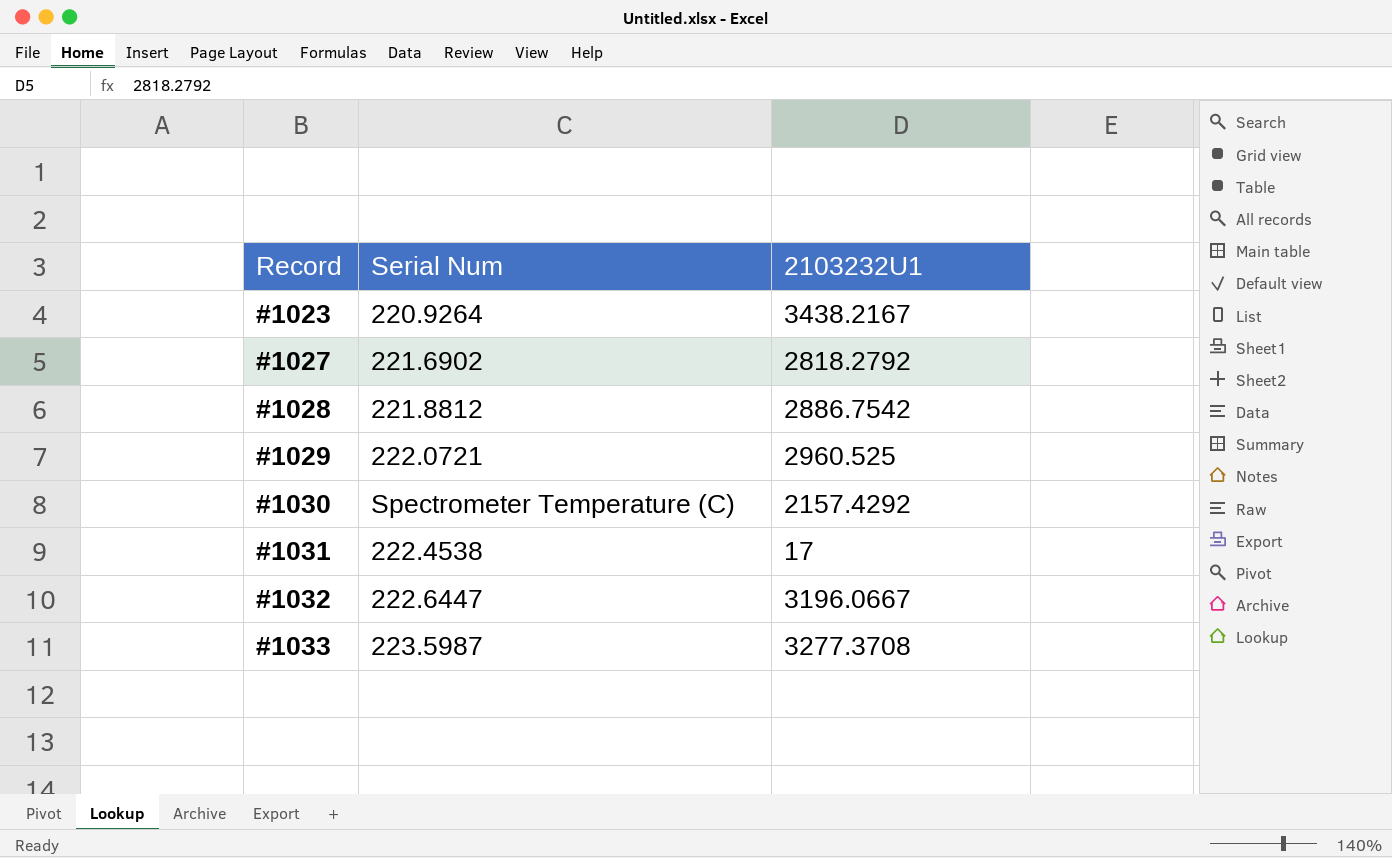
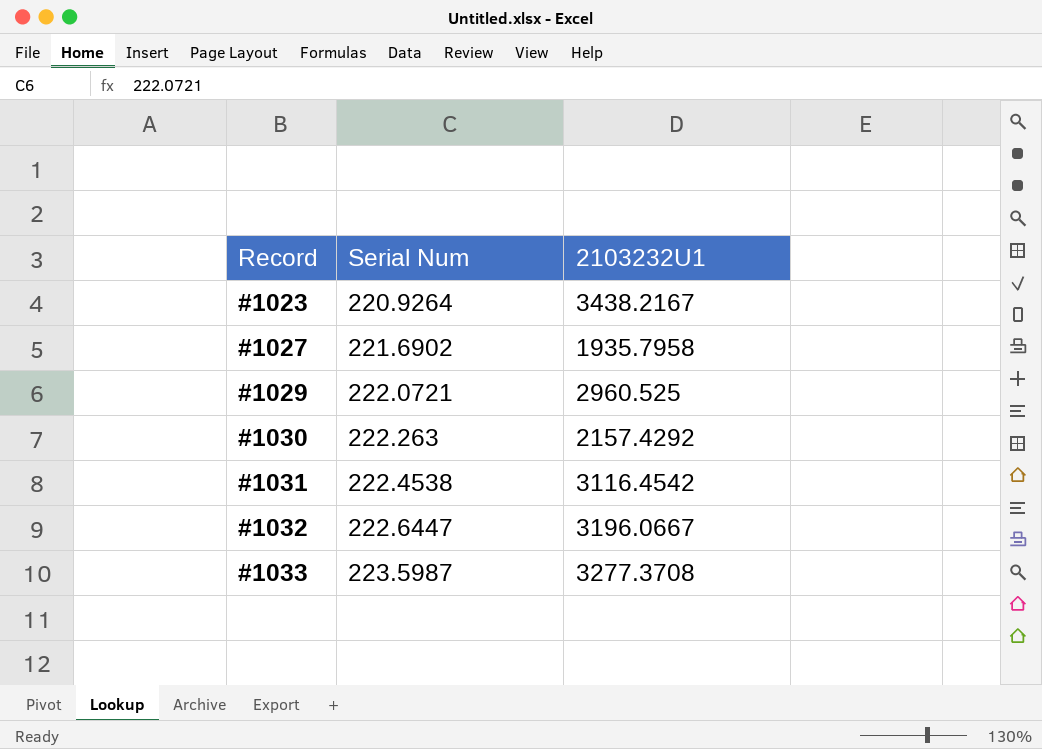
row #1028: 221.8812 | 2886.7542 -> none
#1027 | 2103232U1: 2818.2792 -> 1935.7958
#1030 | Serial Num: Spectrometer Temperature (C) -> 222.263
#1031 | 2103232U1: 17 -> 3116.4542

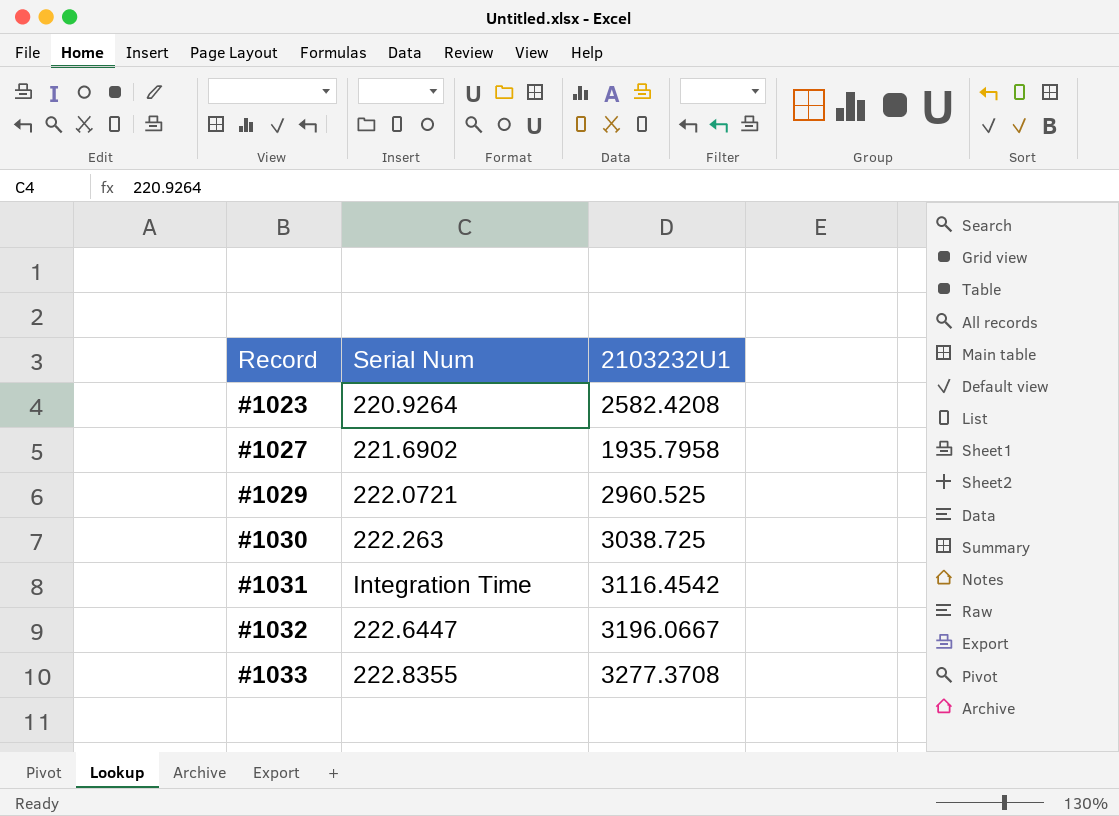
#1023 | 2103232U1: 3438.2167 -> 2582.4208
#1030 | 2103232U1: 2157.4292 -> 3038.725
#1031 | Serial Num: 222.4538 -> Integration Time
#1033 | Serial Num: 223.5987 -> 222.8355

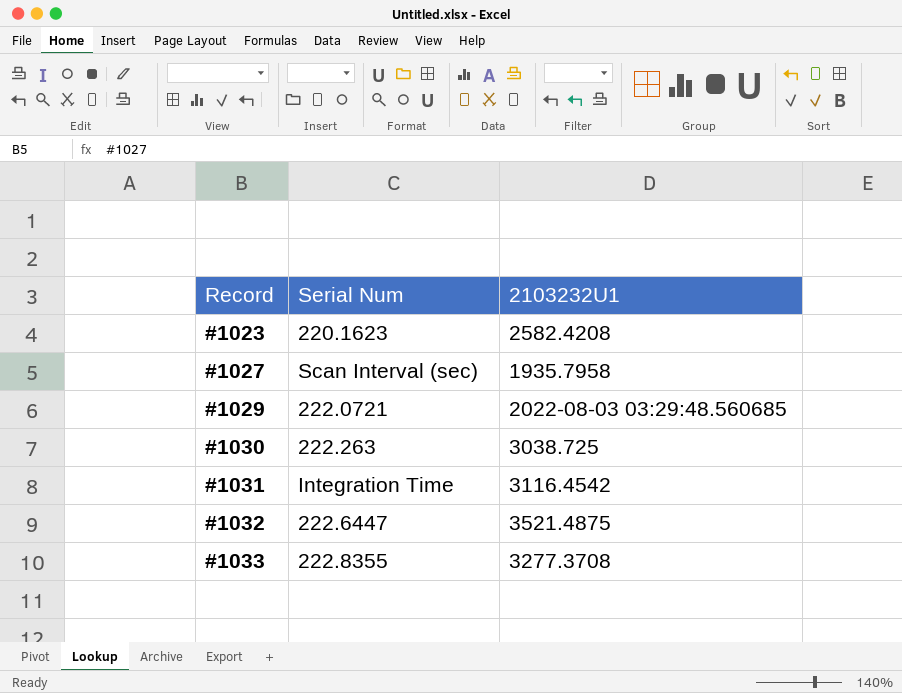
#1023 | Serial Num: 220.9264 -> 220.1623
#1027 | Serial Num: 221.6902 -> Scan Interval (sec)
#1029 | 2103232U1: 2960.525 -> 2022-08-03 03:29:48.560685
#1032 | 2103232U1: 3196.0667 -> 3521.4875

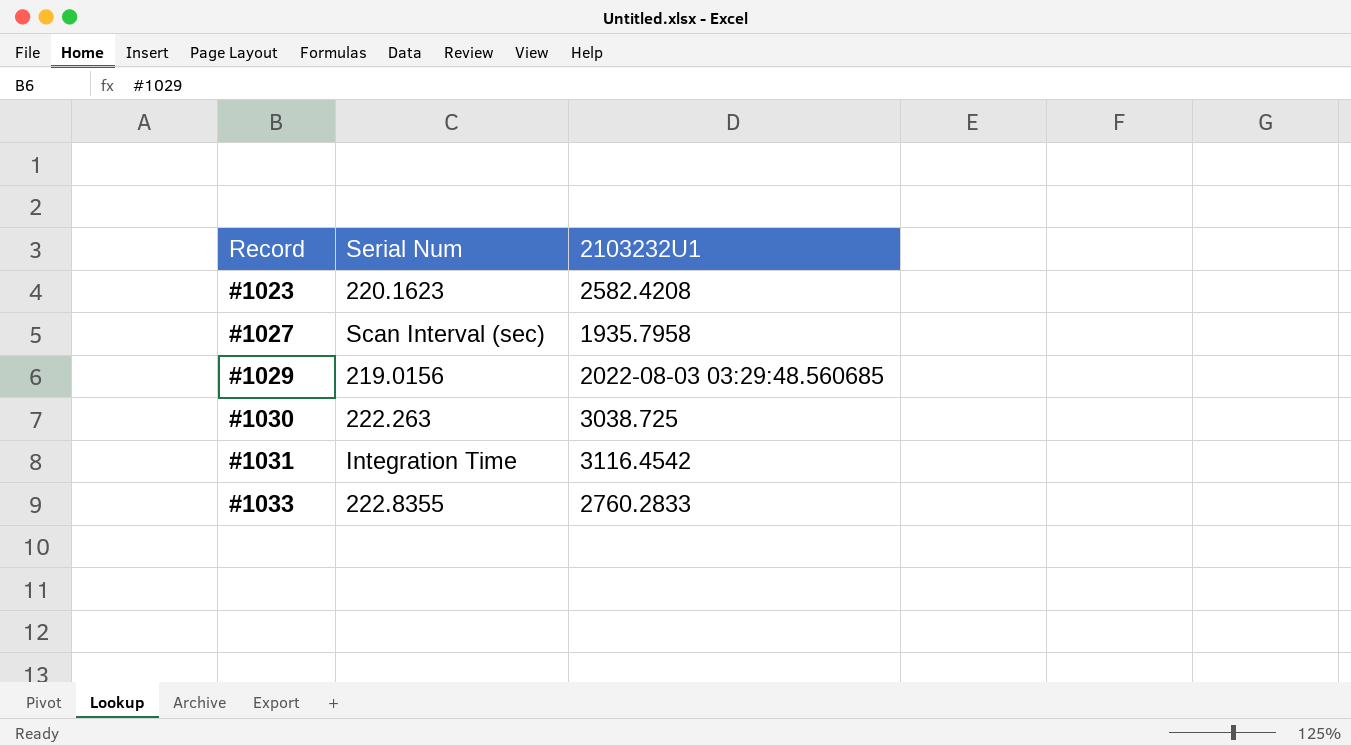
row #1032: 222.6447 | 3521.4875 -> none
#1029 | Serial Num: 222.0721 -> 219.0156
#1033 | 2103232U1: 3277.3708 -> 2760.2833

